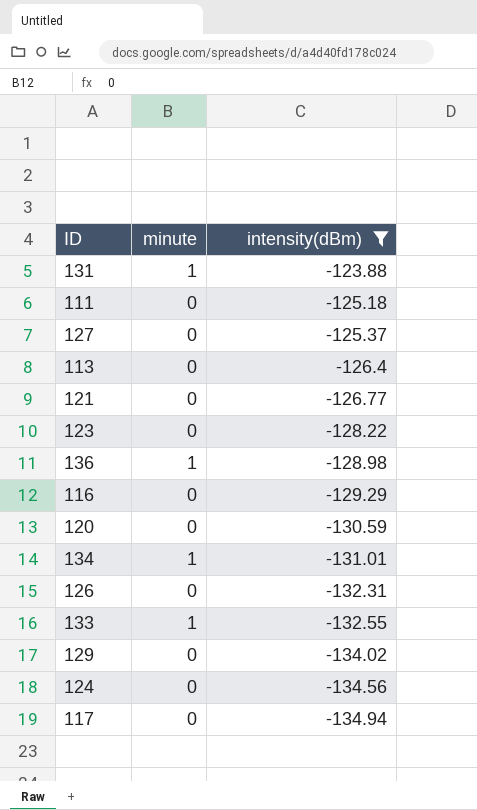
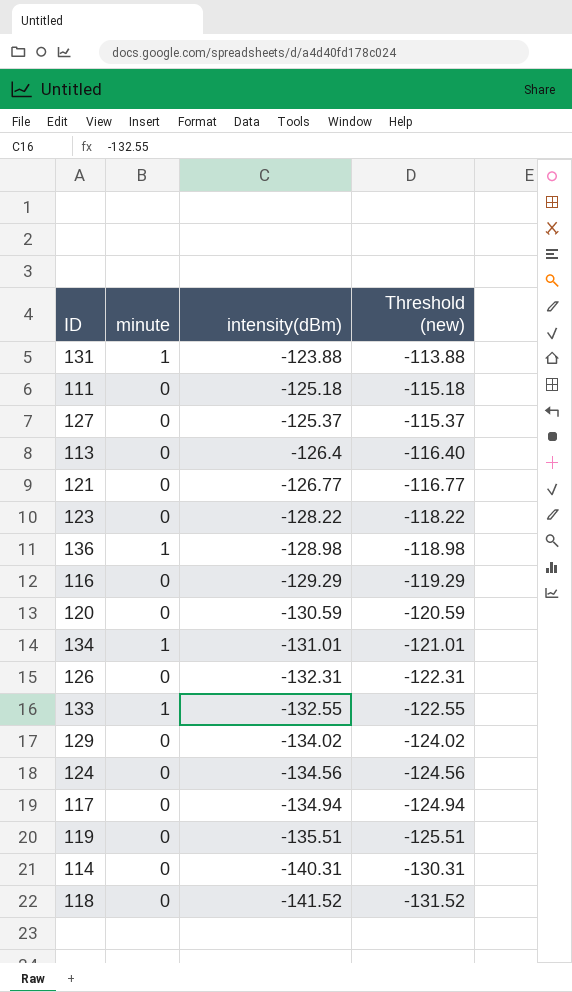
filter: intensity(dBm) >= -134.94 -> none
column Threshold (new) | formula: none -> [intensity(dBm)] + 10

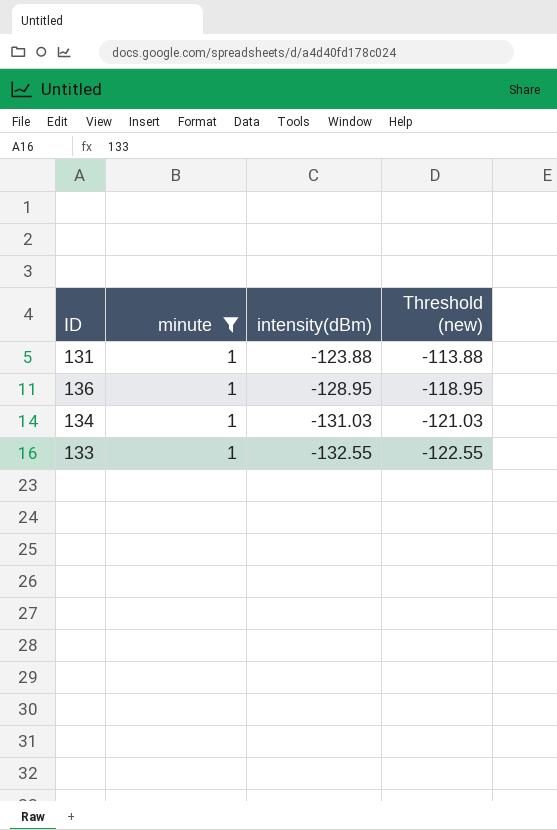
filter: none -> minute = 1
136 | intensity(dBm): -128.98 -> -128.95
136 | Threshold (new): -118.98 -> -118.95
134 | intensity(dBm): -131.01 -> -131.03
134 | Threshold (new): -121.01 -> -121.03

